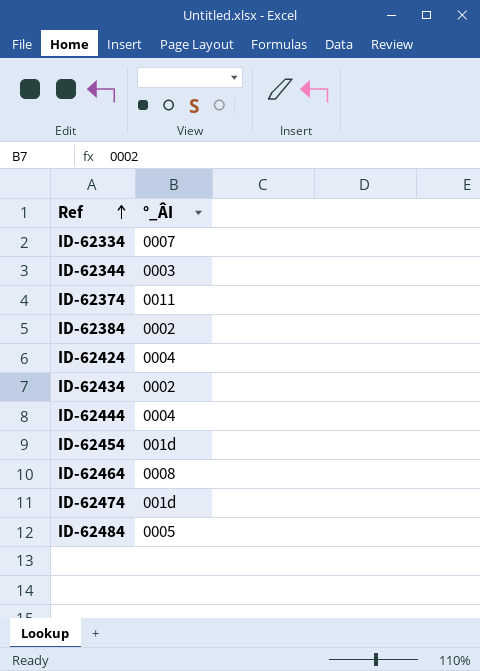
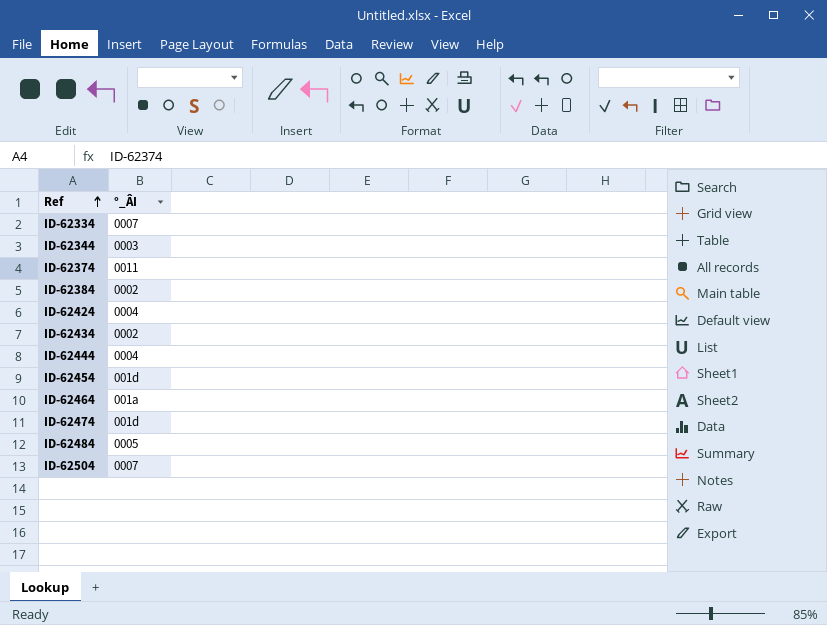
ID-62464 | °_ÂI: 0008 -> 001a
row ID-62504: none -> 0007

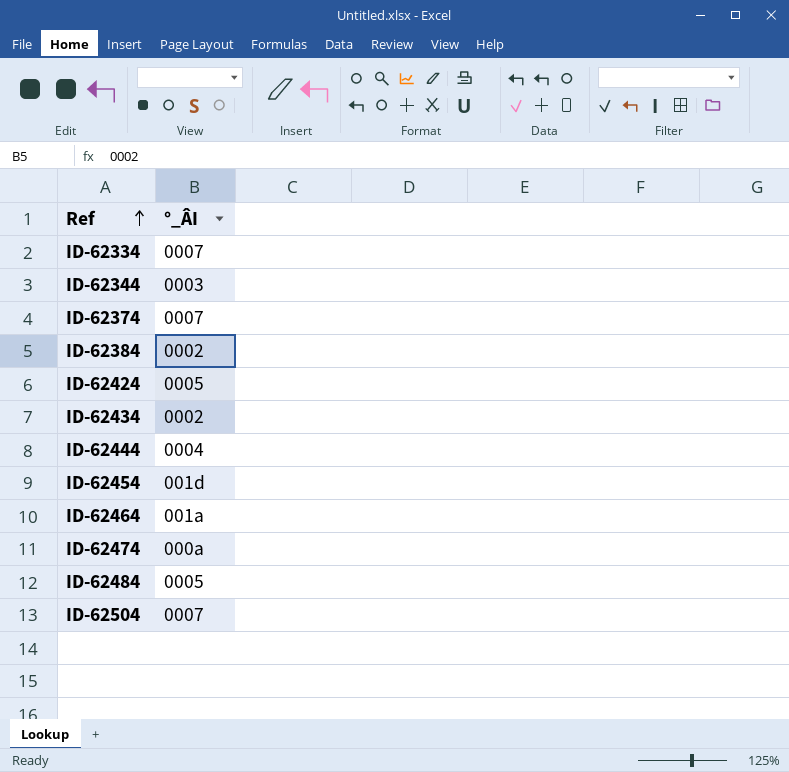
ID-62374 | °_ÂI: 0011 -> 0007
ID-62424 | °_ÂI: 0004 -> 0005
ID-62474 | °_ÂI: 001d -> 000a

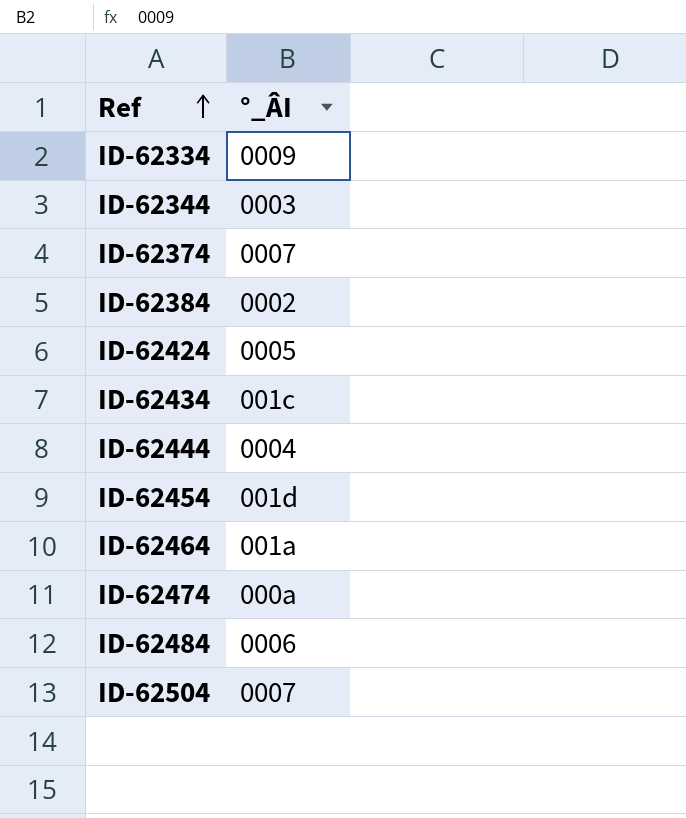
ID-62334 | °_ÂI: 0007 -> 0009
ID-62434 | °_ÂI: 0002 -> 001c
ID-62484 | °_ÂI: 0005 -> 0006

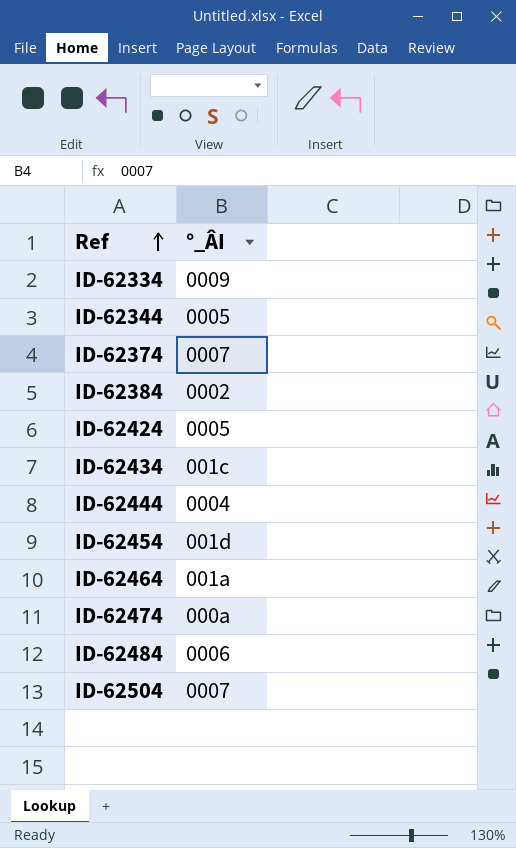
ID-62344 | °_ÂI: 0003 -> 0005

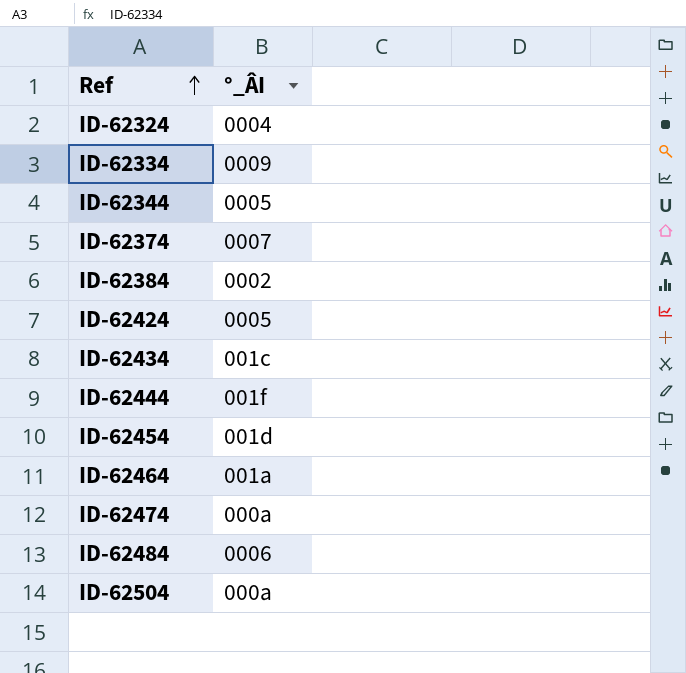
row ID-62324: none -> 0004
ID-62444 | °_ÂI: 0004 -> 001f
ID-62504 | °_ÂI: 0007 -> 000a

